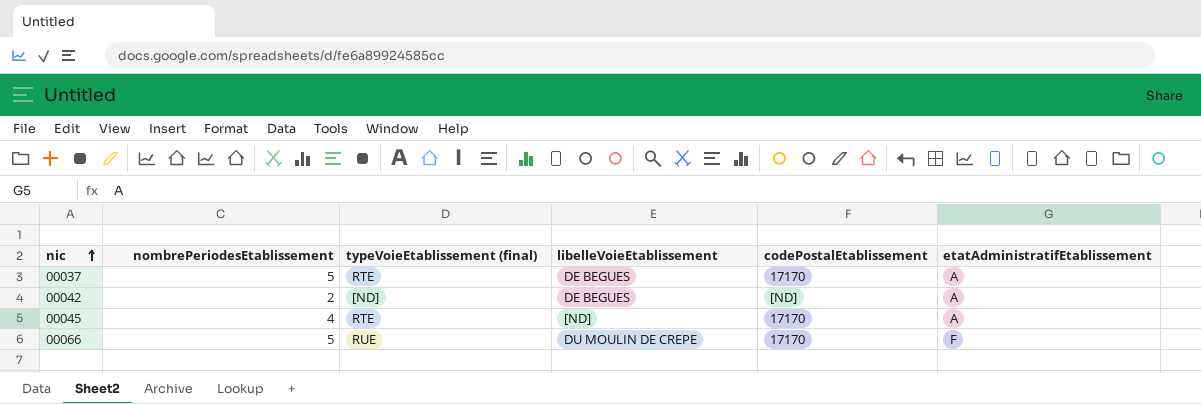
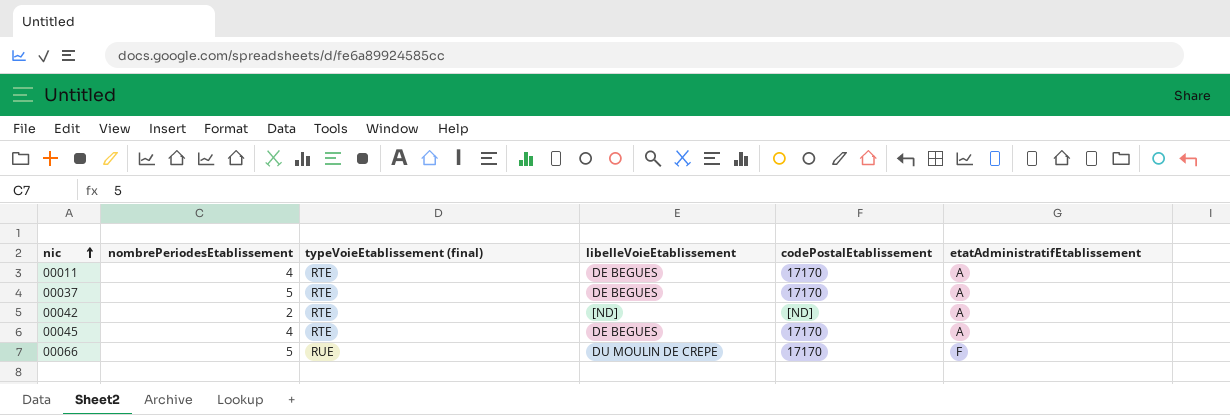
row 00011: none -> 4 | RTE | DE BEGUES | 17170 | A
00042 | typeVoieEtablissement (final): [ND] -> RTE
00042 | libelleVoieEtablissement: DE BEGUES -> [ND]
00045 | libelleVoieEtablissement: [ND] -> DE BEGUES

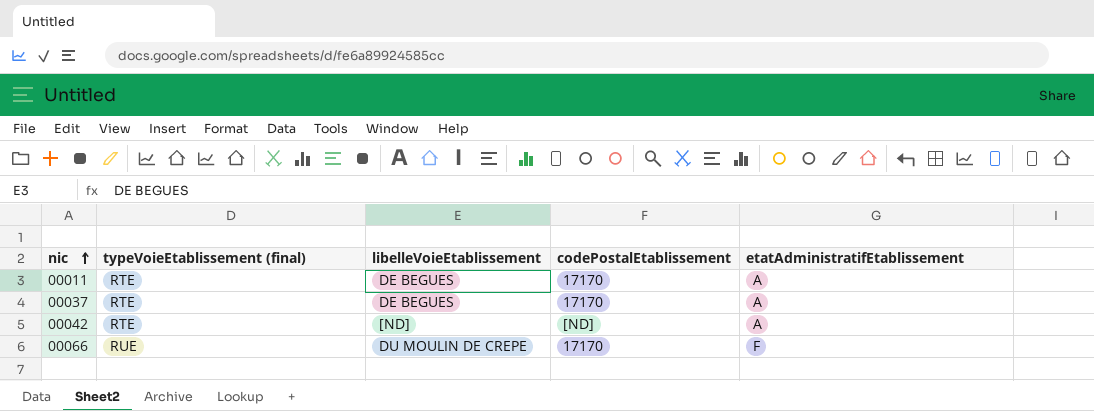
column nombrePeriodesEtablissement | position: 2 -> none
row 00045: 4 | RTE | DE BEGUES | 17170 | A -> none

